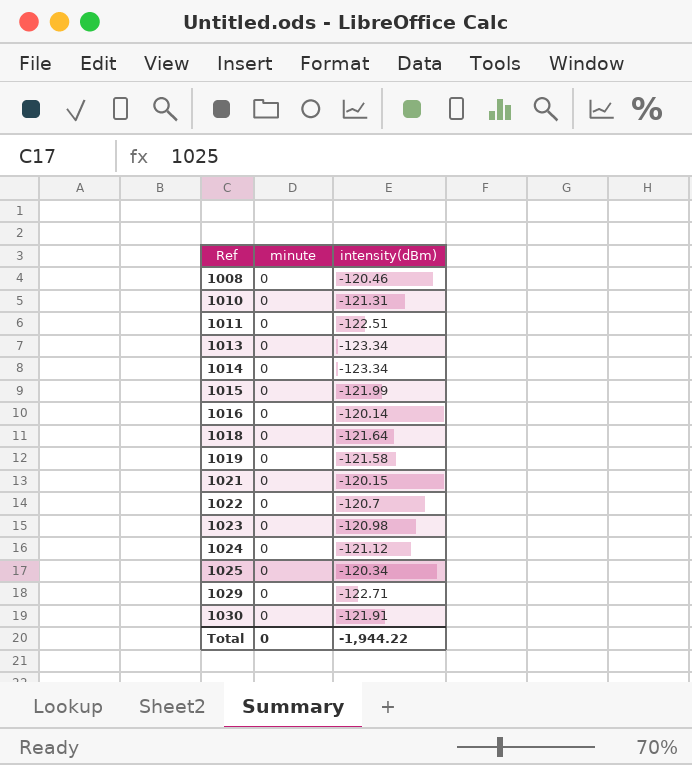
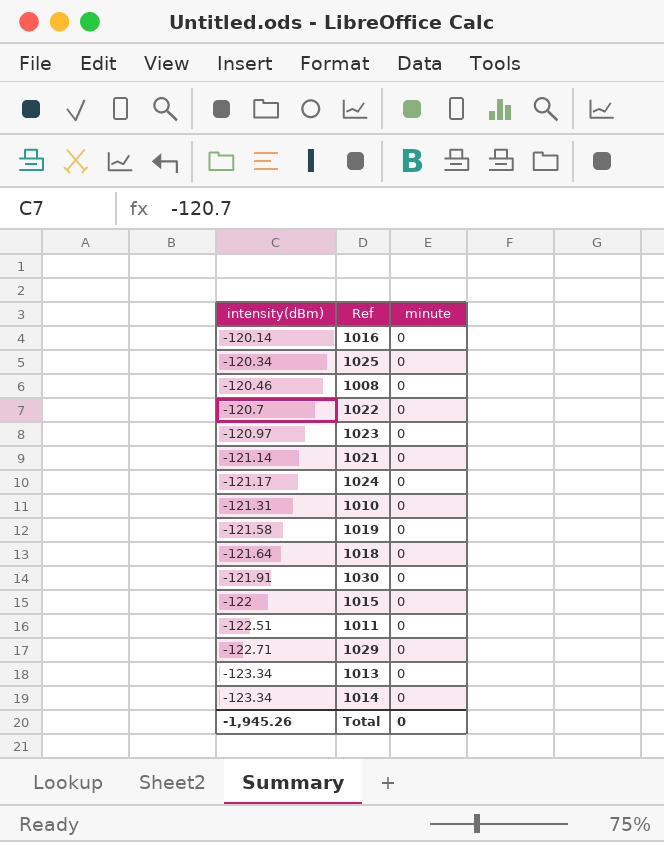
row order: Ref ascending -> intensity(dBm) descending
column intensity(dBm) | position: 3 -> 1
1023 | intensity(dBm): -120.98 -> -120.97
1021 | intensity(dBm): -120.15 -> -121.14
1024 | intensity(dBm): -121.12 -> -121.17
1015 | intensity(dBm): -121.99 -> -122
Total | intensity(dBm): -1,944.22 -> -1,945.26

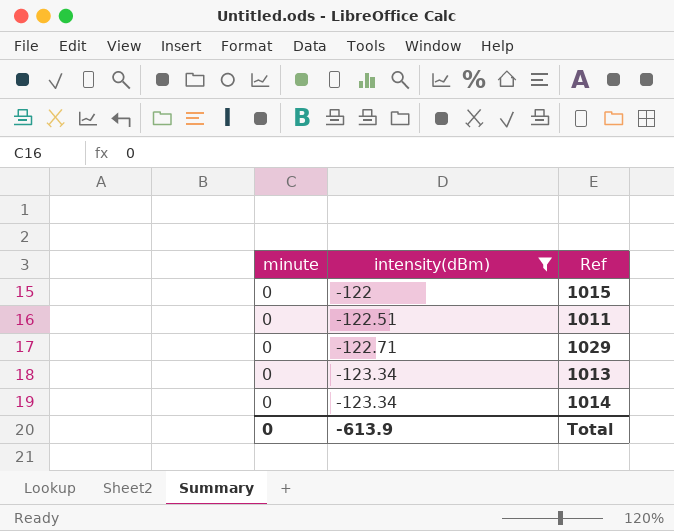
filter: none -> intensity(dBm) <= -122
column minute | position: 3 -> 1
Total | intensity(dBm): -1,945.26 -> -613.9

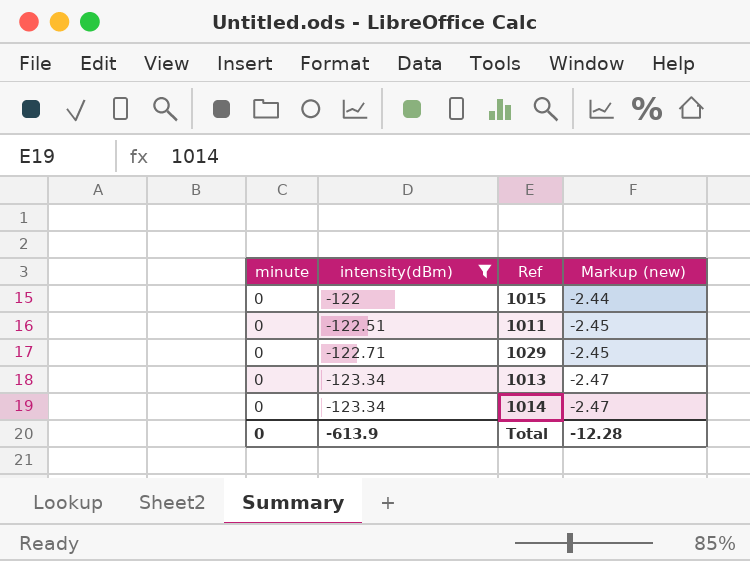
column Markup (new) | formula: none -> [intensity(dBm)] * 0.02

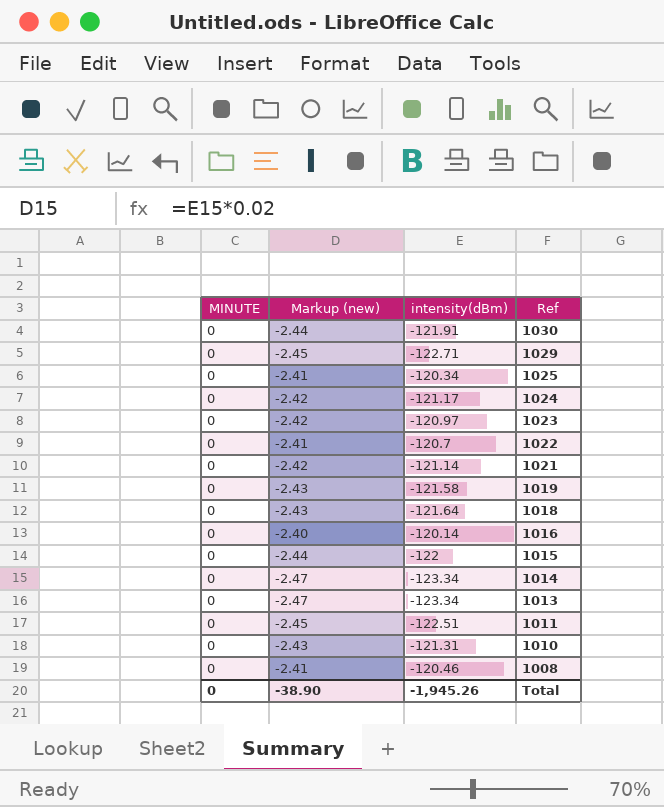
filter: intensity(dBm) <= -122 -> none
row order: intensity(dBm) descending -> Ref descending
column name: minute -> MINUTE
column Markup (new) | position: 4 -> 2
Total | Markup (new): -12.28 -> -38.90
Total | intensity(dBm): -613.9 -> -1,945.26

